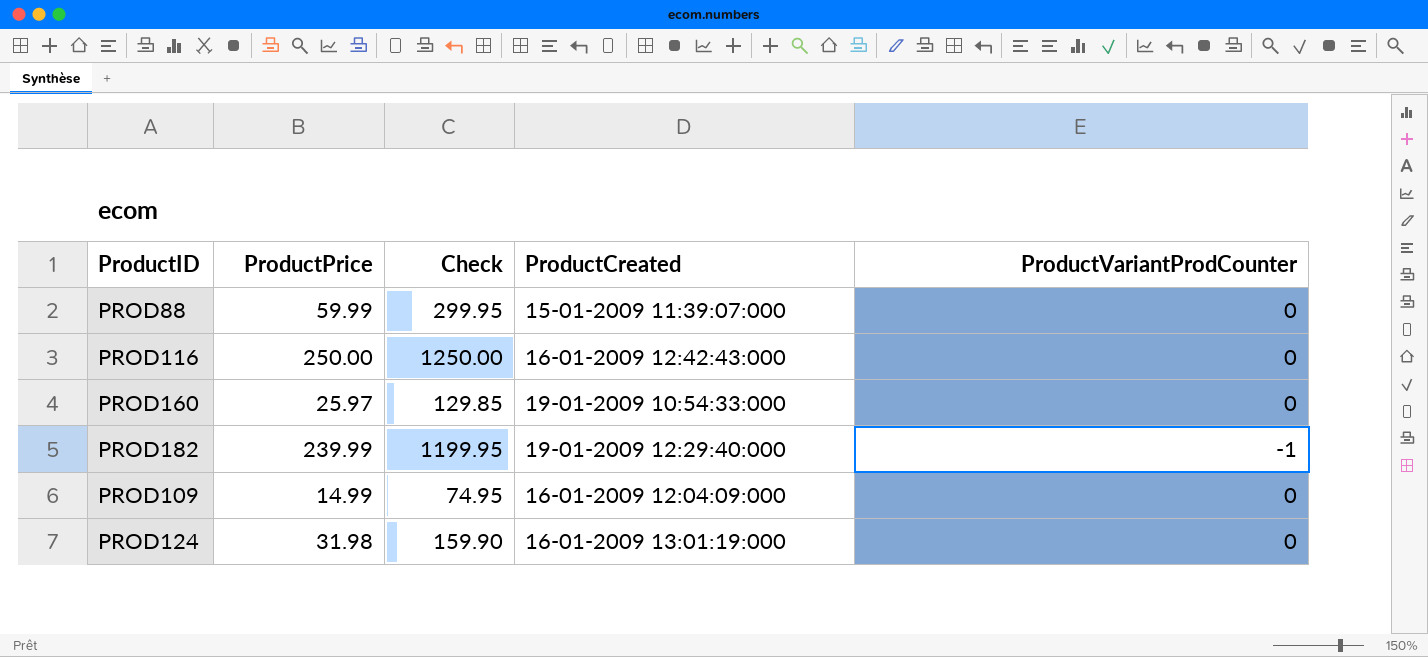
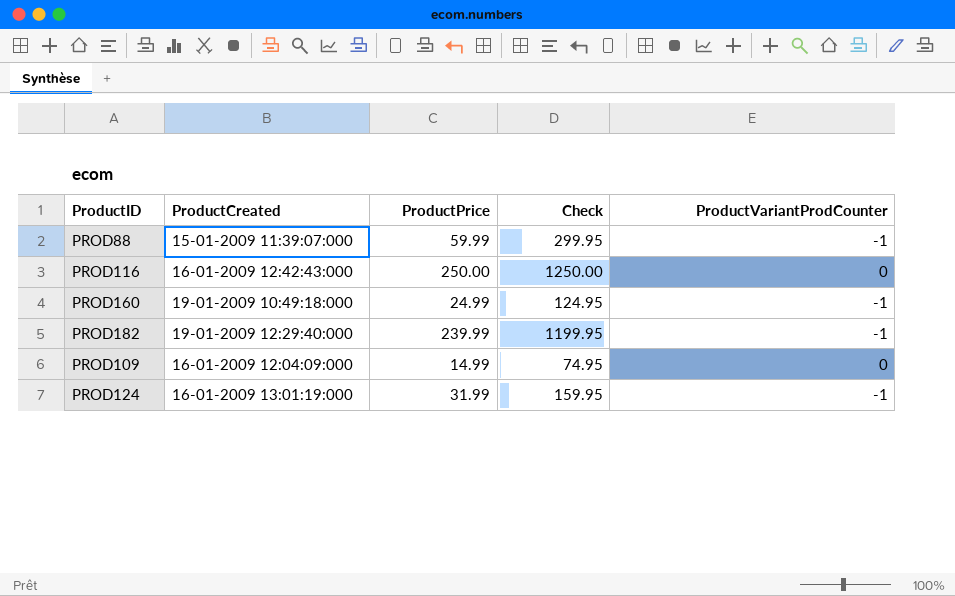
column ProductCreated | position: 4 -> 2
PROD88 | ProductVariantProdCounter: 0 -> -1
PROD160 | ProductCreated: 19-01-2009 10:54:33:000 -> 19-01-2009 10:49:18:000
PROD160 | ProductPrice: 25.97 -> 24.99
PROD160 | Check: 129.85 -> 124.95
PROD160 | ProductVariantProdCounter: 0 -> -1
PROD124 | ProductPrice: 31.98 -> 31.99
PROD124 | Check: 159.90 -> 159.95
PROD124 | ProductVariantProdCounter: 0 -> -1

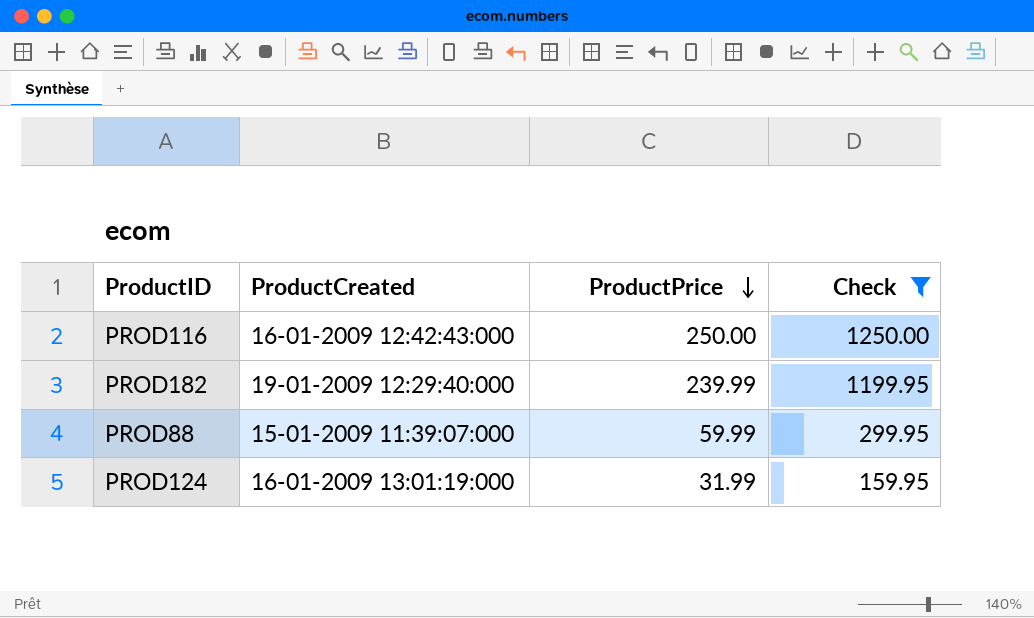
filter: none -> Check >= 159.95
row order: none -> ProductPrice descending
column ProductVariantProdCounter | position: 5 -> none

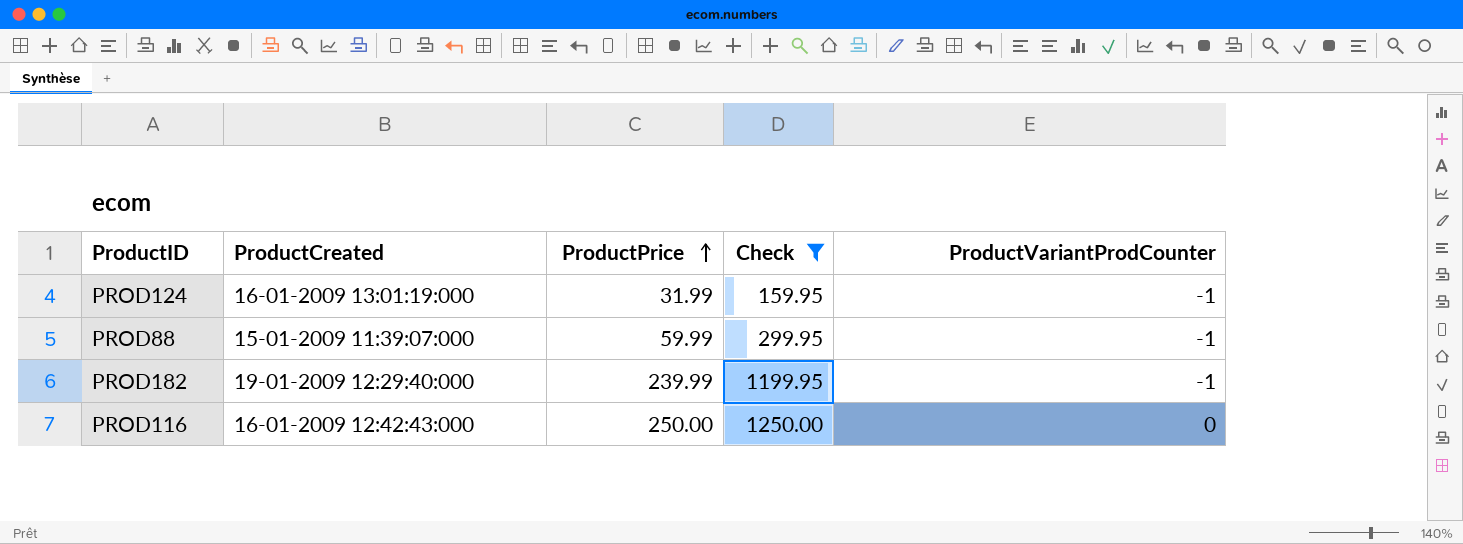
row order: ProductPrice descending -> ProductPrice ascending
column ProductVariantProdCounter | position: none -> 5

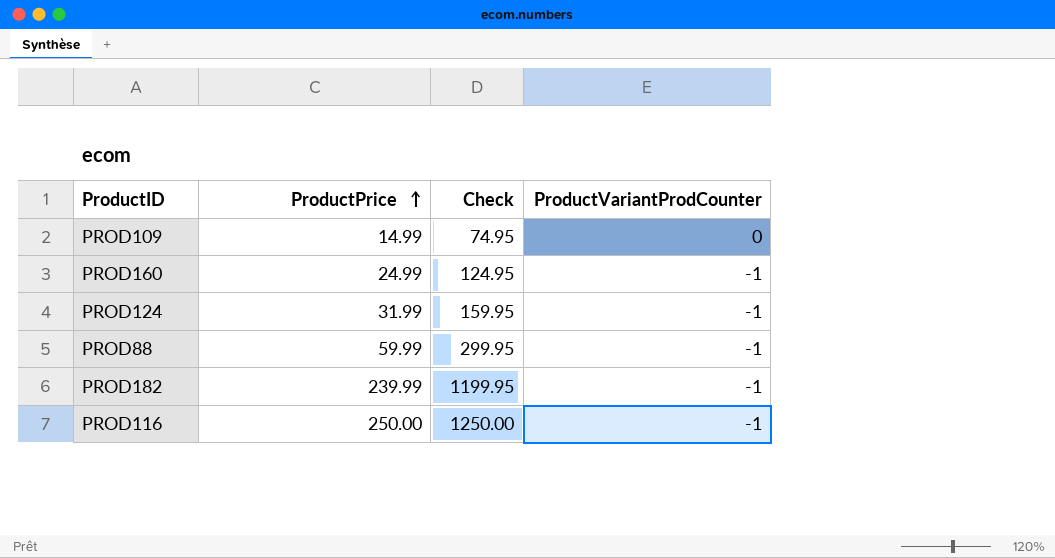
filter: Check >= 159.95 -> none
column ProductCreated | position: 2 -> none
PROD116 | ProductVariantProdCounter: 0 -> -1

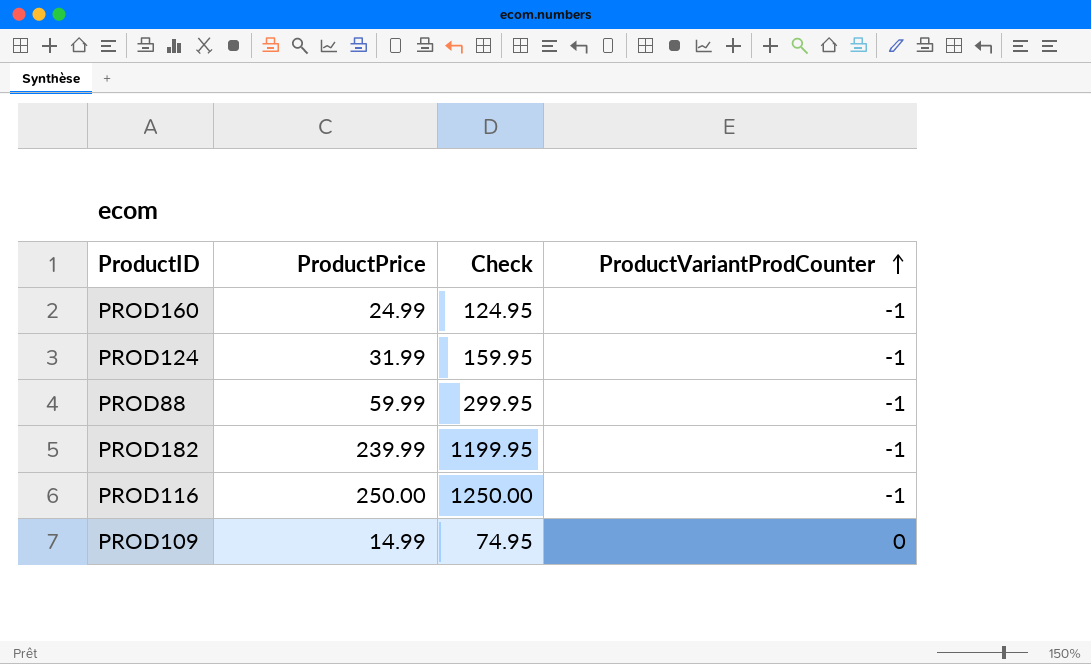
row order: ProductPrice ascending -> ProductVariantProdCounter ascending

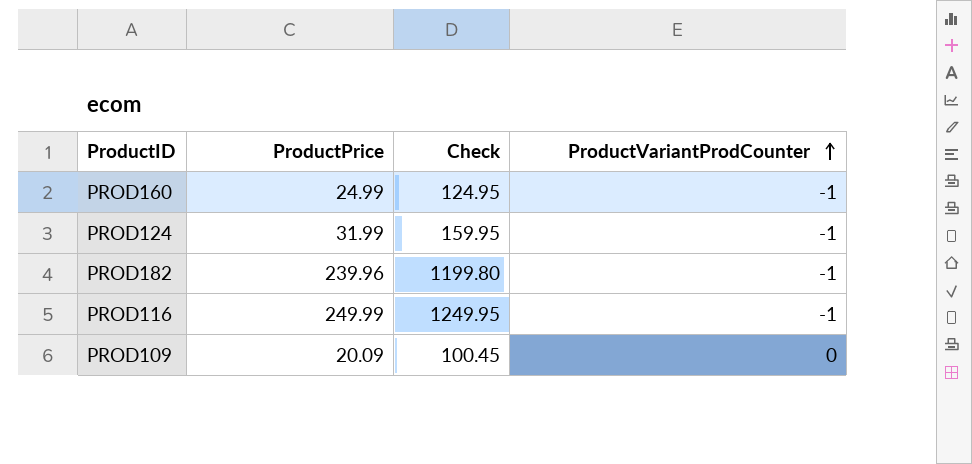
row PROD88: 59.99 | 299.95 | -1 -> none
PROD182 | ProductPrice: 239.99 -> 239.96
PROD182 | Check: 1199.95 -> 1199.80
PROD116 | ProductPrice: 250.00 -> 249.99
PROD116 | Check: 1250.00 -> 1249.95
PROD109 | ProductPrice: 14.99 -> 20.09
PROD109 | Check: 74.95 -> 100.45

